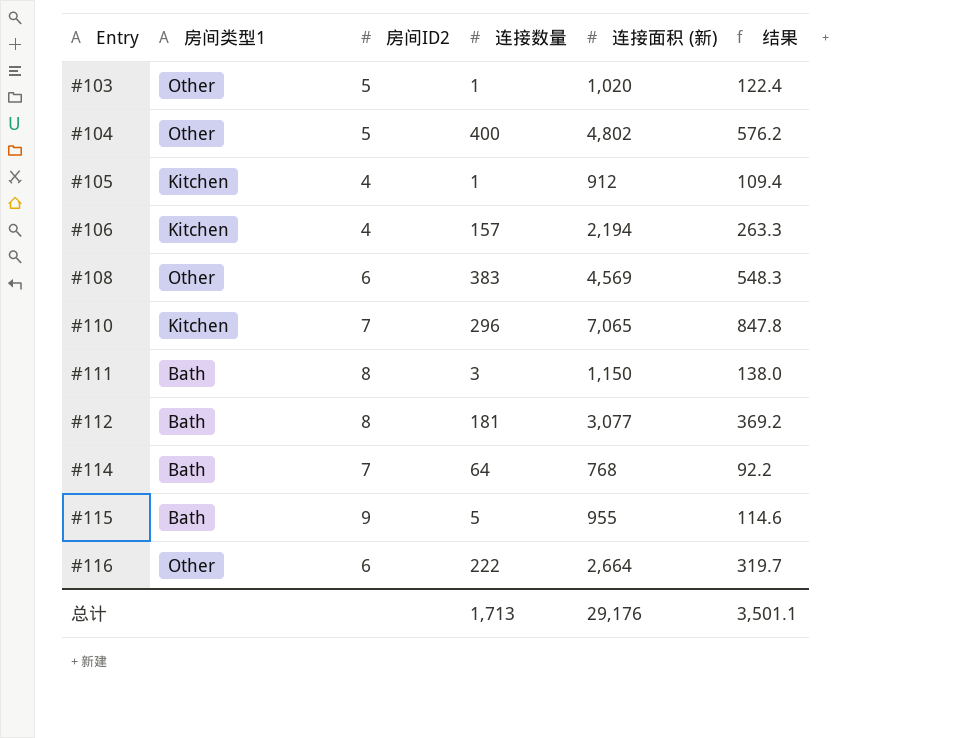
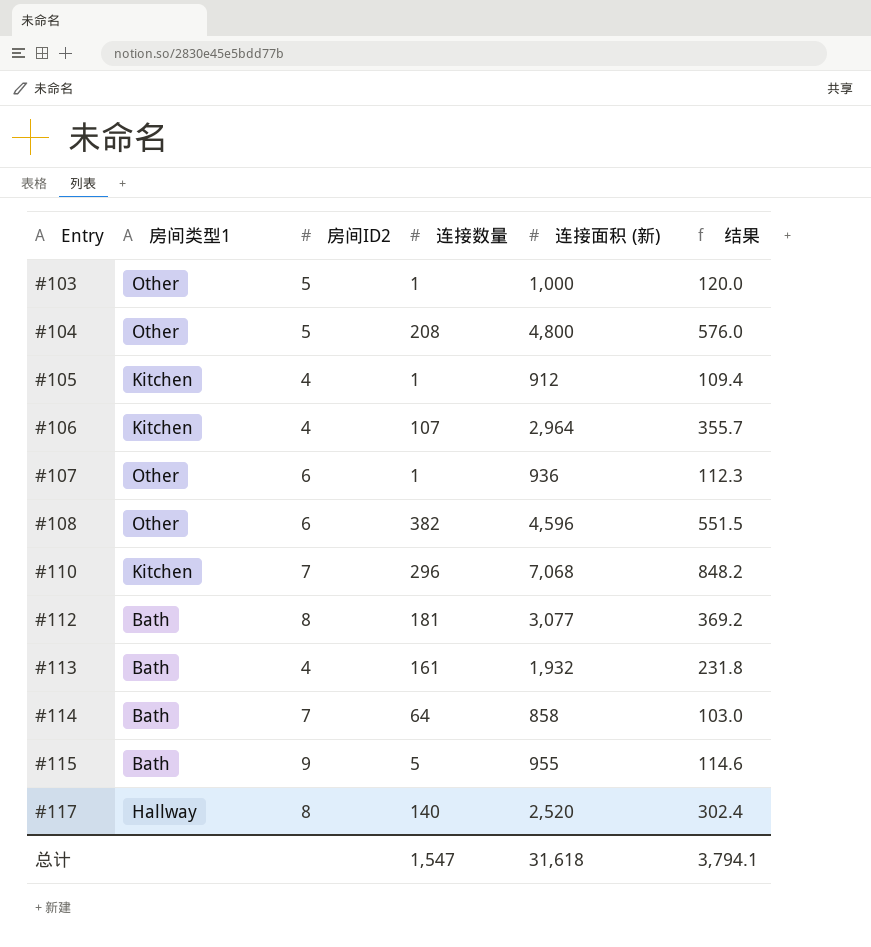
row #111: Bath | 8 | 3 | 1,150 | 138.0 -> none
row #116: Other | 6 | 222 | 2,664 | 319.7 -> none
#103 | 连接面积 (新): 1,020 -> 1,000
#103 | 结果: 122.4 -> 120.0
#104 | 连接数量: 400 -> 208
#104 | 连接面积 (新): 4,802 -> 4,800
#104 | 结果: 576.2 -> 576.0
#106 | 连接数量: 157 -> 107
#106 | 连接面积 (新): 2,194 -> 2,964
#106 | 结果: 263.3 -> 355.7
row #107: none -> Other | 6 | 1 | 936 | 112.3
#108 | 连接数量: 383 -> 382
#108 | 连接面积 (新): 4,569 -> 4,596
#108 | 结果: 548.3 -> 551.5
#110 | 连接面积 (新): 7,065 -> 7,068
#110 | 结果: 847.8 -> 848.2
row #113: none -> Bath | 4 | 161 | 1,932 | 231.8
#114 | 连接面积 (新): 768 -> 858
#114 | 结果: 92.2 -> 103.0
row #117: none -> Hallway | 8 | 140 | 2,520 | 302.4
总计 | 连接数量: 1,713 -> 1,547
总计 | 连接面积 (新): 29,176 -> 31,618
总计 | 结果: 3,501.1 -> 3,794.1

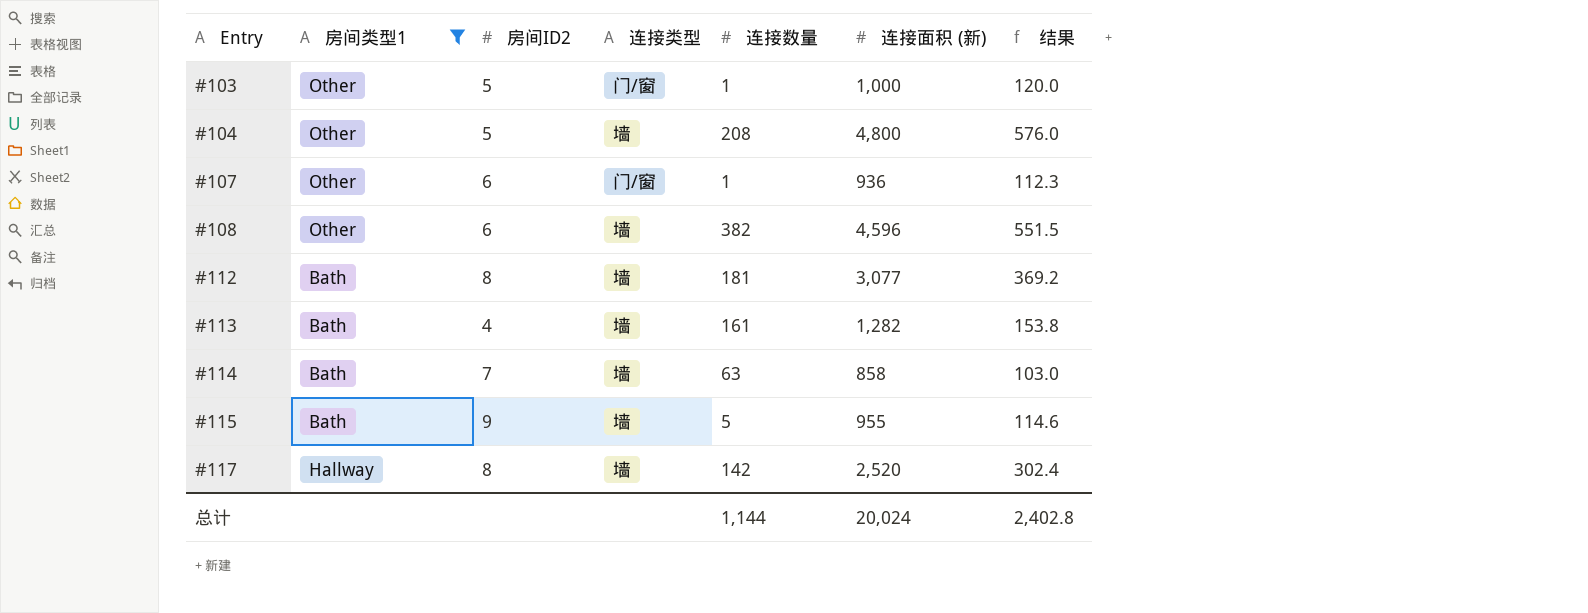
filter: none -> 房间类型1 != Kitchen
column 连接类型 | position: none -> 4
#113 | 连接面积 (新): 1,932 -> 1,282
#113 | 结果: 231.8 -> 153.8
#114 | 连接数量: 64 -> 63
#117 | 连接数量: 140 -> 142
总计 | 连接数量: 1,547 -> 1,144
总计 | 连接面积 (新): 31,618 -> 20,024
总计 | 结果: 3,794.1 -> 2,402.8

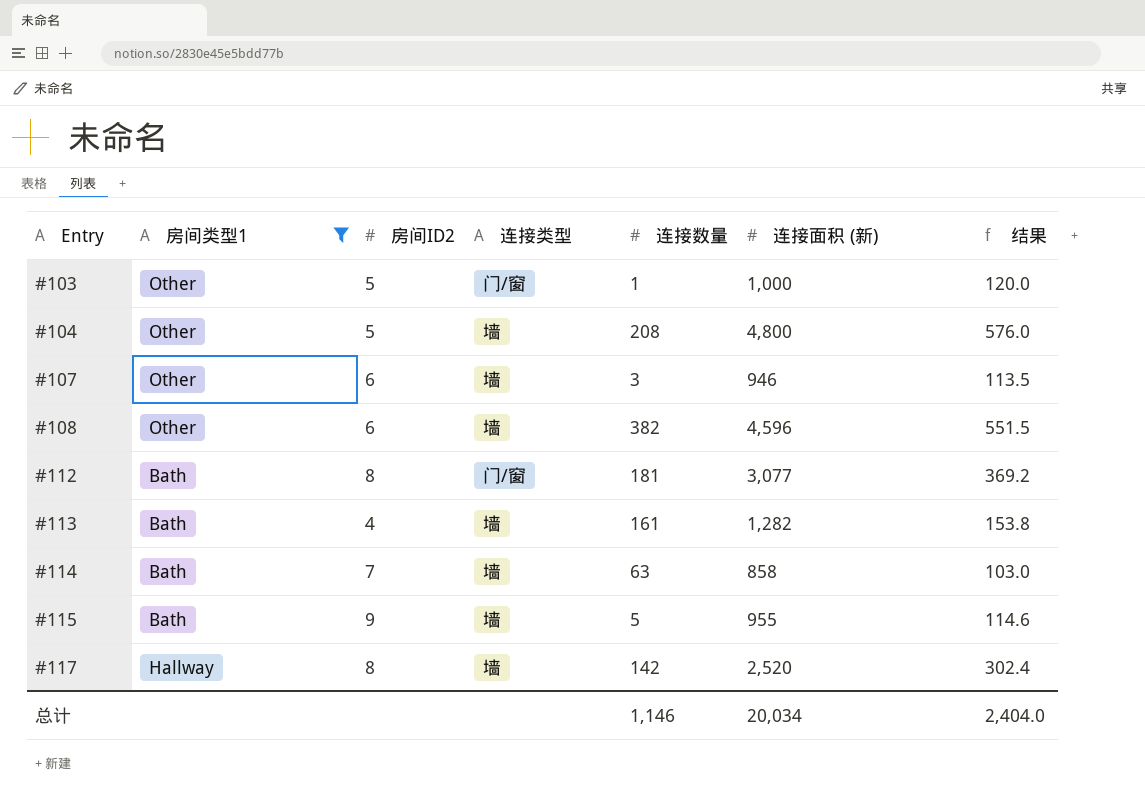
#107 | 连接类型: 门/窗 -> 墙
#107 | 连接数量: 1 -> 3
#107 | 连接面积 (新): 936 -> 946
#107 | 结果: 112.3 -> 113.5
#112 | 连接类型: 墙 -> 门/窗
总计 | 连接数量: 1,144 -> 1,146
总计 | 连接面积 (新): 20,024 -> 20,034
总计 | 结果: 2,402.8 -> 2,404.0

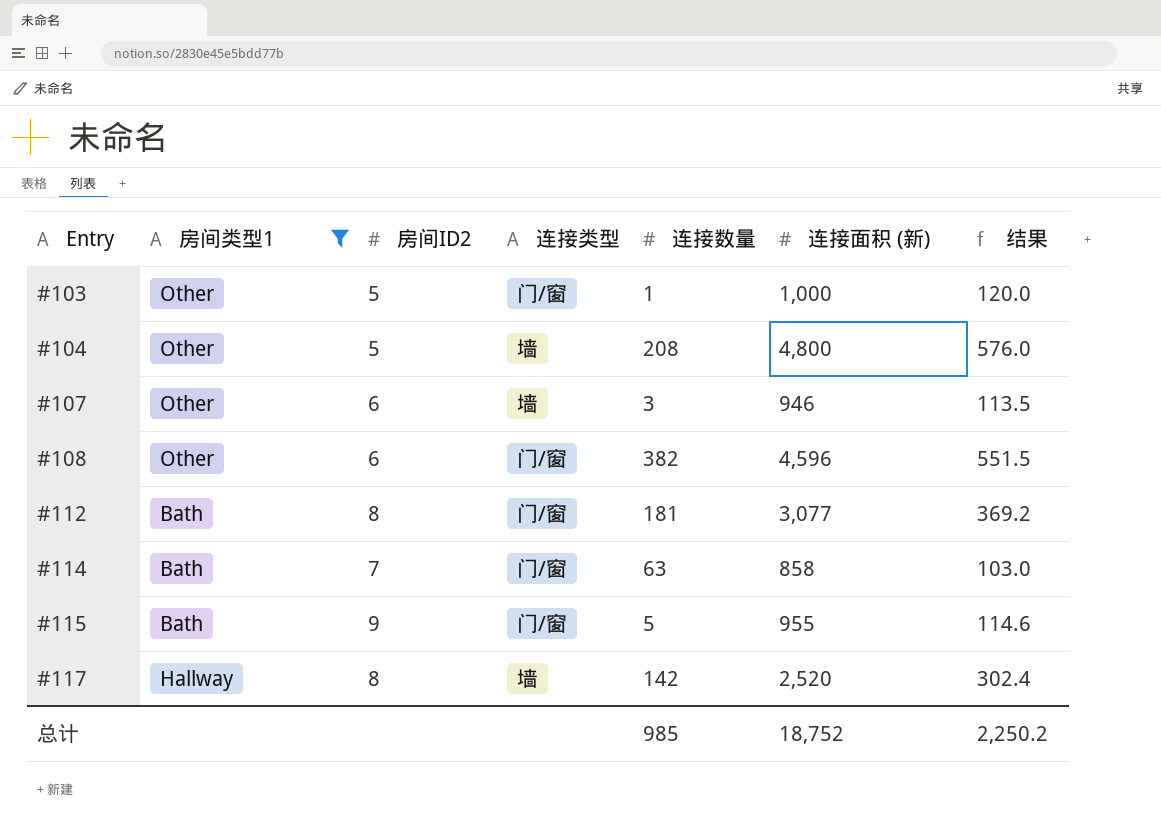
row #113: Bath | 4 | 墙 | 161 | 1,282 | 153.8 -> none
#108 | 连接类型: 墙 -> 门/窗
#114 | 连接类型: 墙 -> 门/窗
#115 | 连接类型: 墙 -> 门/窗
总计 | 连接数量: 1,146 -> 985
总计 | 连接面积 (新): 20,034 -> 18,752
总计 | 结果: 2,404.0 -> 2,250.2

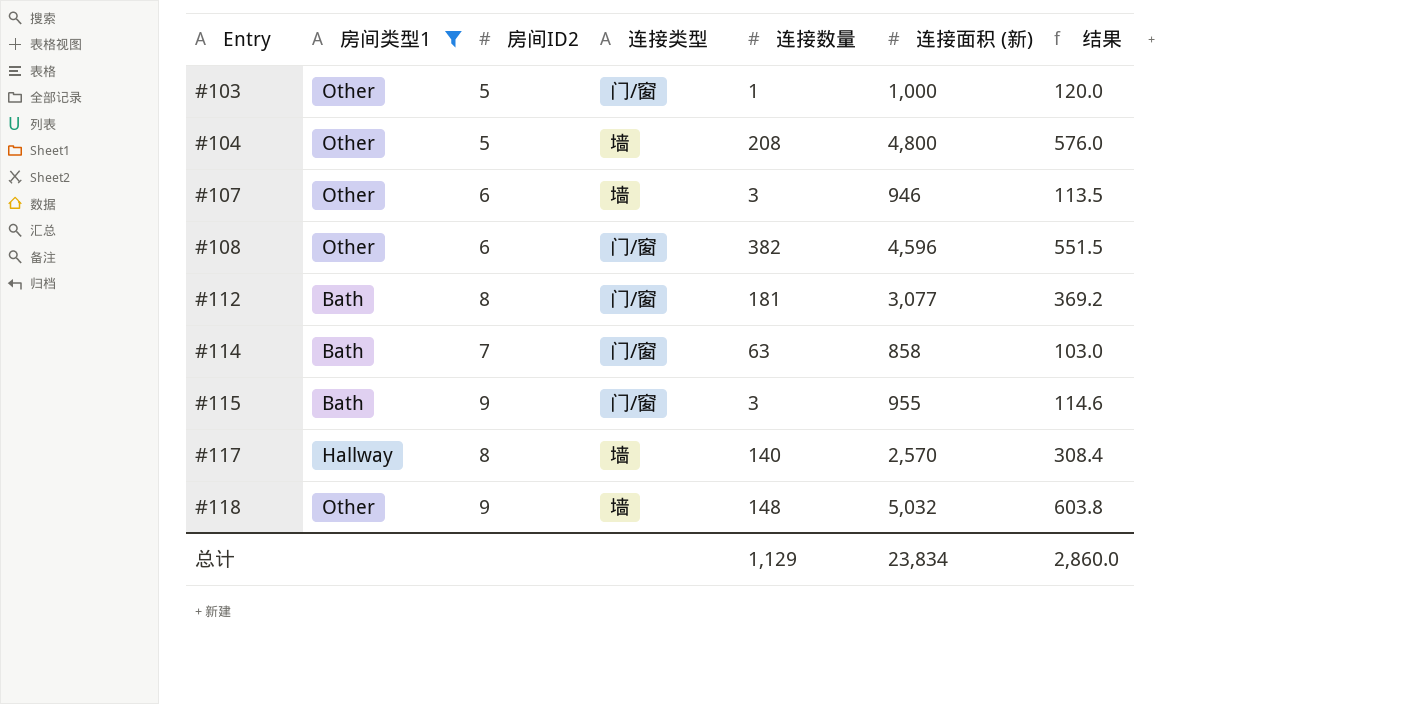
#115 | 连接数量: 5 -> 3
#117 | 连接数量: 142 -> 140
#117 | 连接面积 (新): 2,520 -> 2,570
#117 | 结果: 302.4 -> 308.4
row #118: none -> Other | 9 | 墙 | 148 | 5,032 | 603.8
总计 | 连接数量: 985 -> 1,129
总计 | 连接面积 (新): 18,752 -> 23,834
总计 | 结果: 2,250.2 -> 2,860.0

